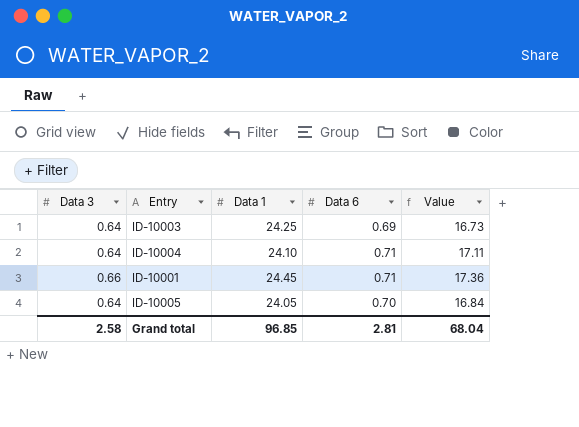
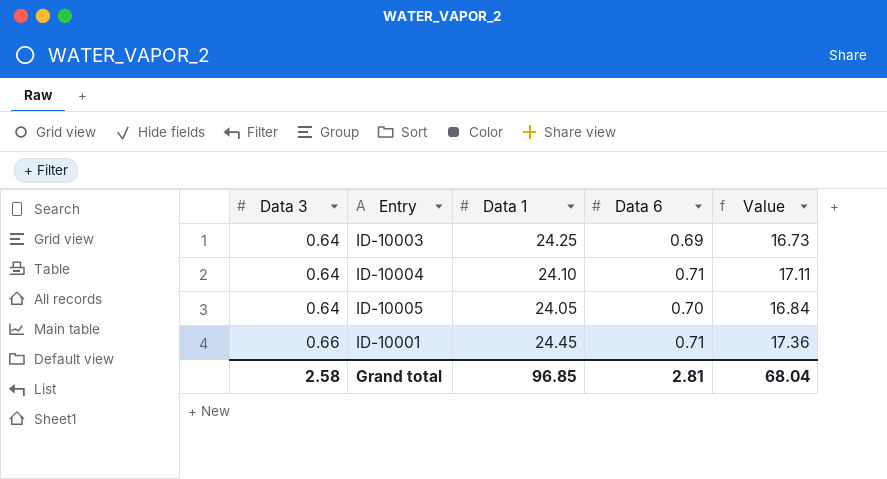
row order: none -> Data 3 ascending

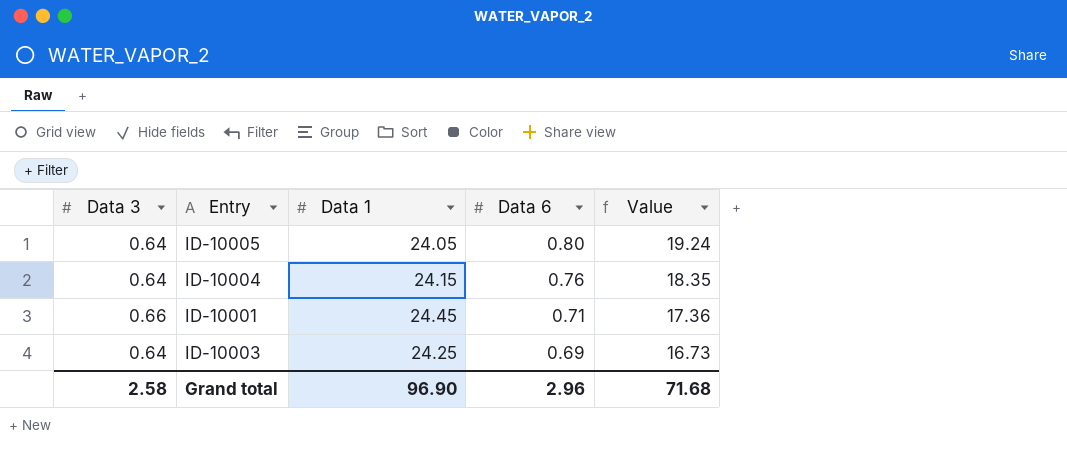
row order: Data 3 ascending -> Data 6 descending
ID-10005 | Data 6: 0.70 -> 0.80
ID-10005 | Value: 16.84 -> 19.24
ID-10004 | Data 1: 24.10 -> 24.15
ID-10004 | Data 6: 0.71 -> 0.76
ID-10004 | Value: 17.11 -> 18.35
Grand total | Data 1: 96.85 -> 96.90
Grand total | Data 6: 2.81 -> 2.96
Grand total | Value: 68.04 -> 71.68

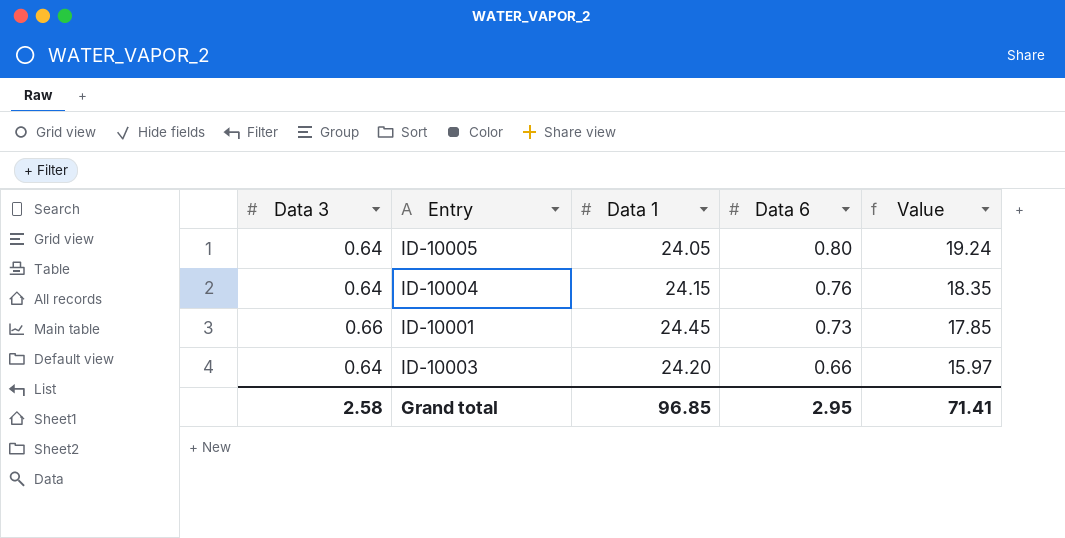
ID-10001 | Data 6: 0.71 -> 0.73
ID-10001 | Value: 17.36 -> 17.85
ID-10003 | Data 1: 24.25 -> 24.20
ID-10003 | Data 6: 0.69 -> 0.66
ID-10003 | Value: 16.73 -> 15.97
Grand total | Data 1: 96.90 -> 96.85
Grand total | Data 6: 2.96 -> 2.95
Grand total | Value: 71.68 -> 71.41

